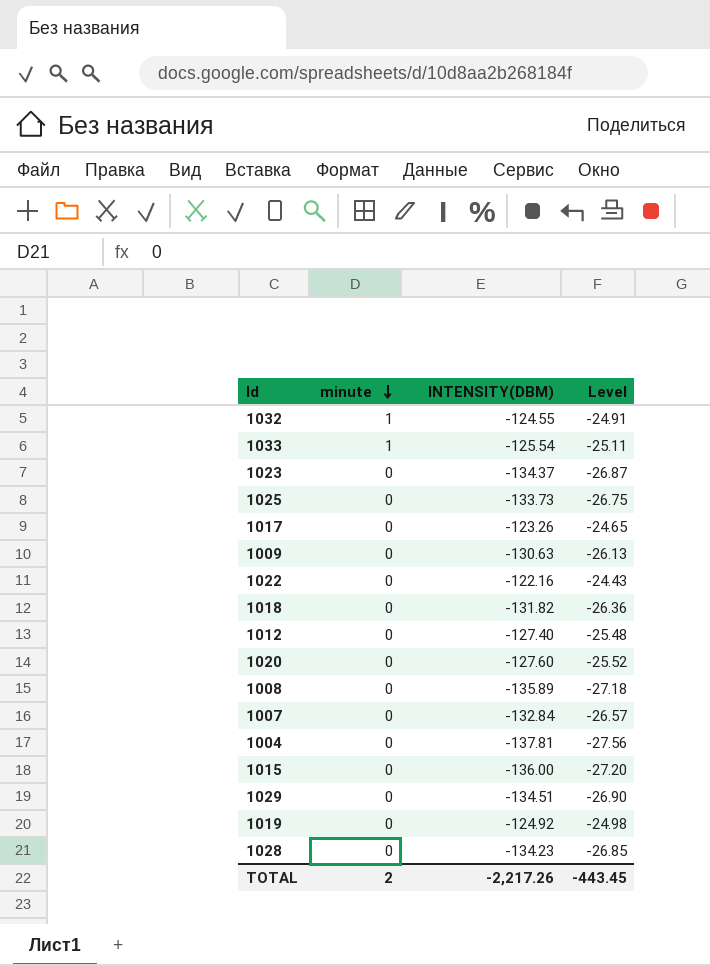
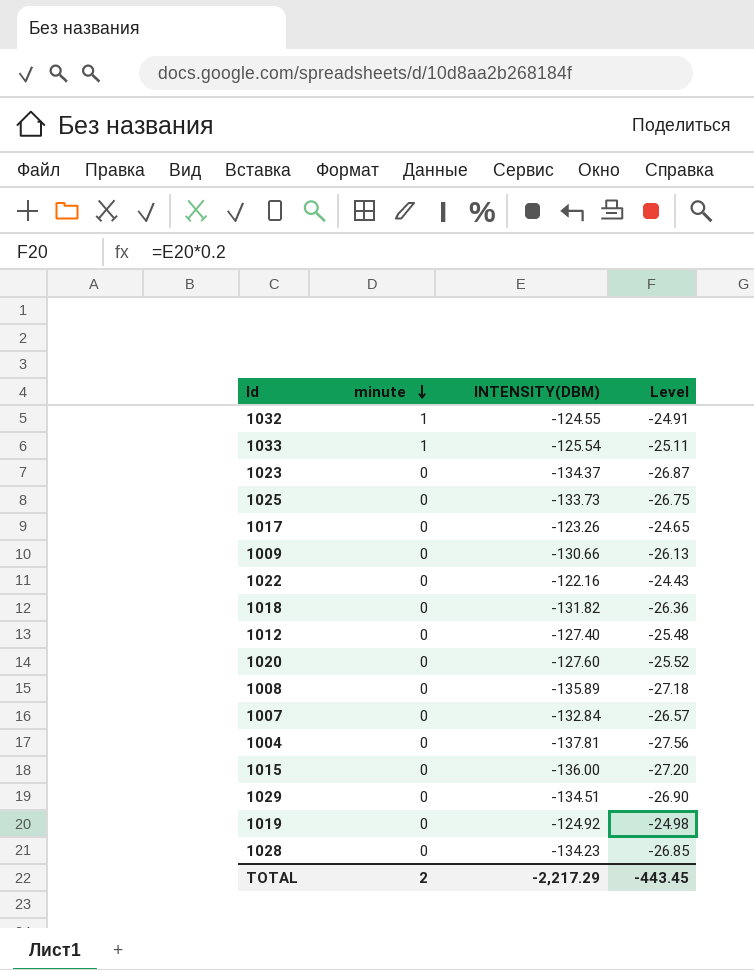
1009 | INTENSITY(DBM): -130.63 -> -130.66
TOTAL | INTENSITY(DBM): -2,217.26 -> -2,217.29

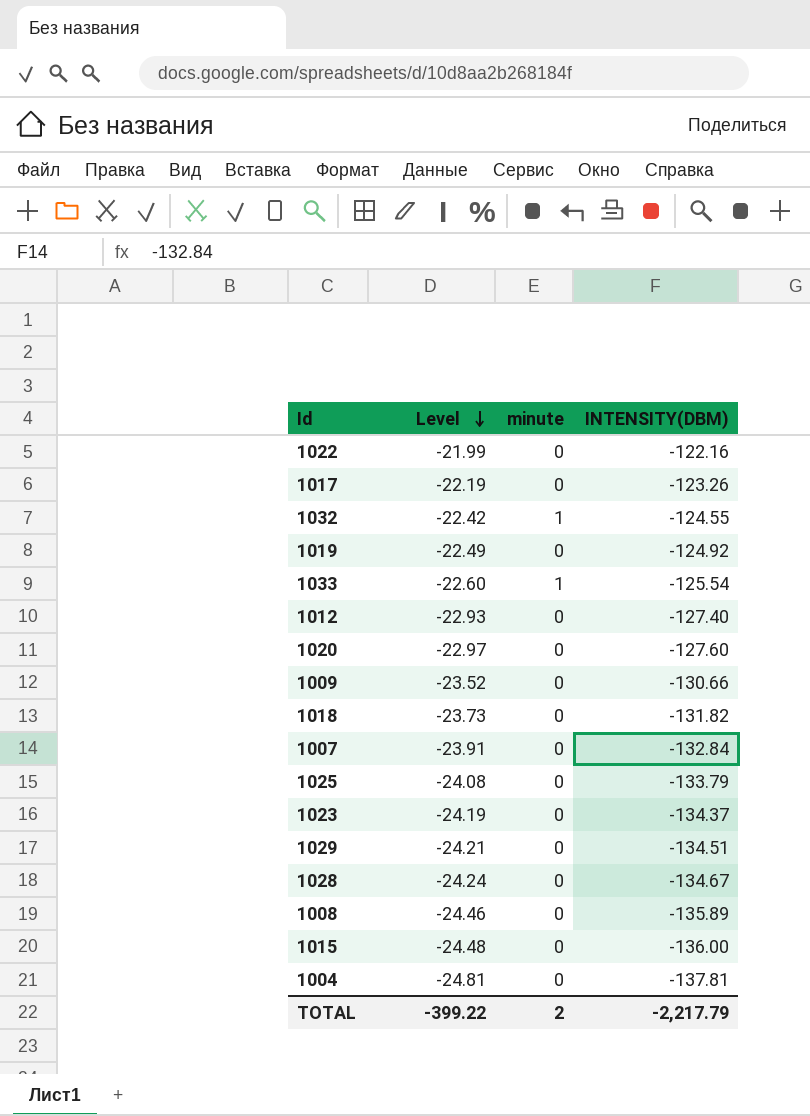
row order: minute descending -> Level descending
column Level | formula: [INTENSITY(DBM)] * 0.2 -> [INTENSITY(DBM)] * 0.18
column Level | position: 4 -> 2
1025 | INTENSITY(DBM): -133.73 -> -133.79
1028 | INTENSITY(DBM): -134.23 -> -134.67
TOTAL | Level: -443.45 -> -399.22
TOTAL | INTENSITY(DBM): -2,217.29 -> -2,217.79

